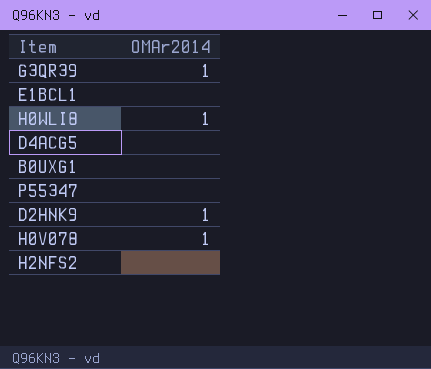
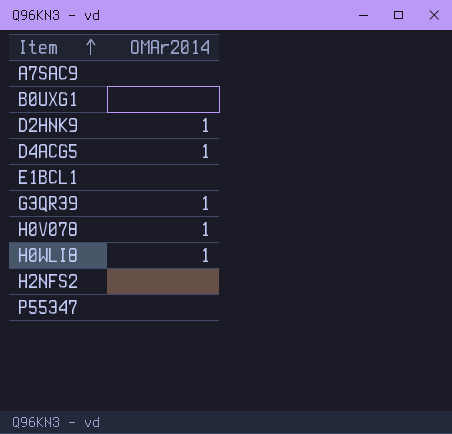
row order: none -> Item ascending
row A7SAC9: none -> none
D4ACG5 | OMAr2014: none -> 1

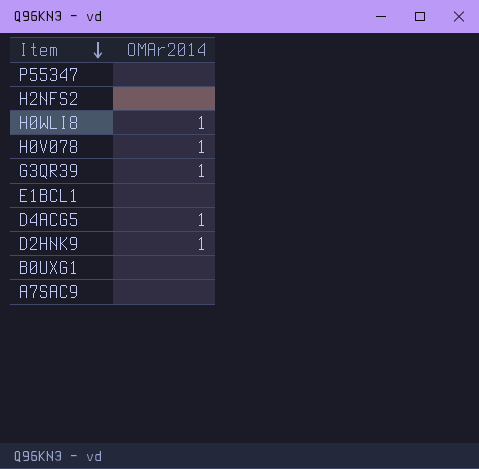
row order: Item ascending -> Item descending

